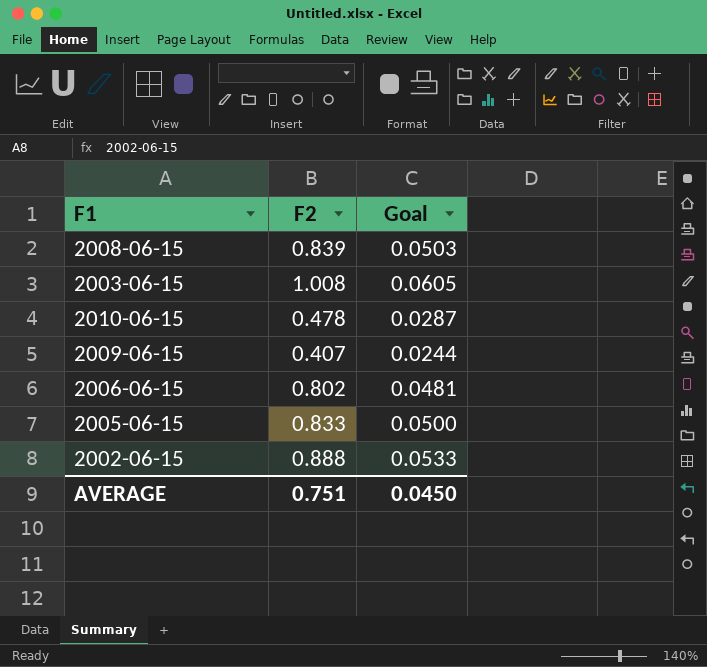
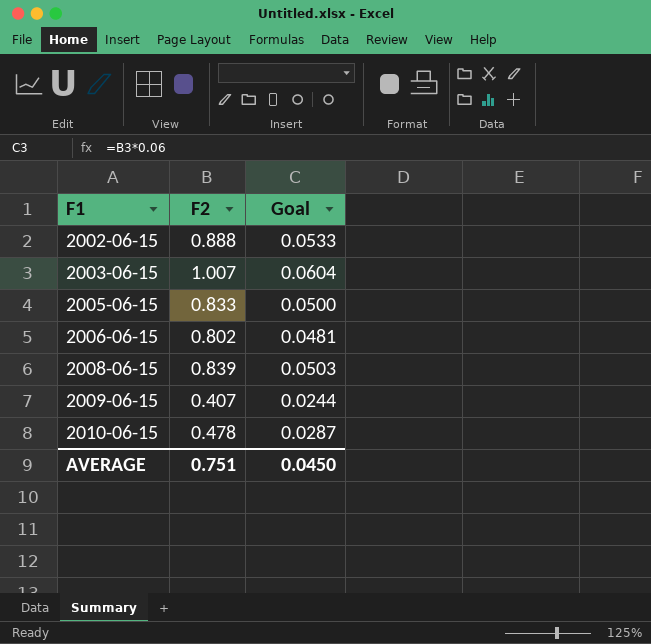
row order: none -> F1 ascending
2003-06-15 | F2: 1.008 -> 1.007
2003-06-15 | Goal: 0.0605 -> 0.0604

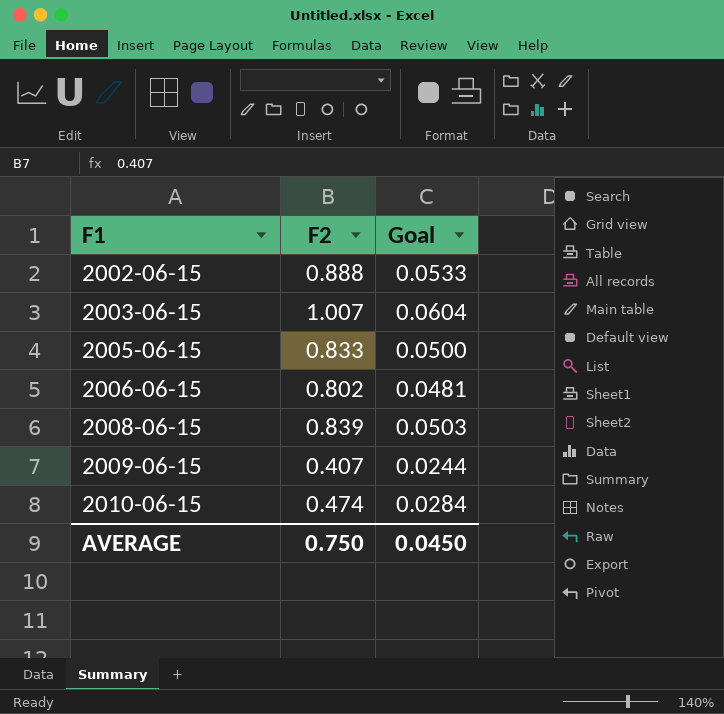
2010-06-15 | F2: 0.478 -> 0.474
2010-06-15 | Goal: 0.0287 -> 0.0284
AVERAGE | F2: 0.751 -> 0.750

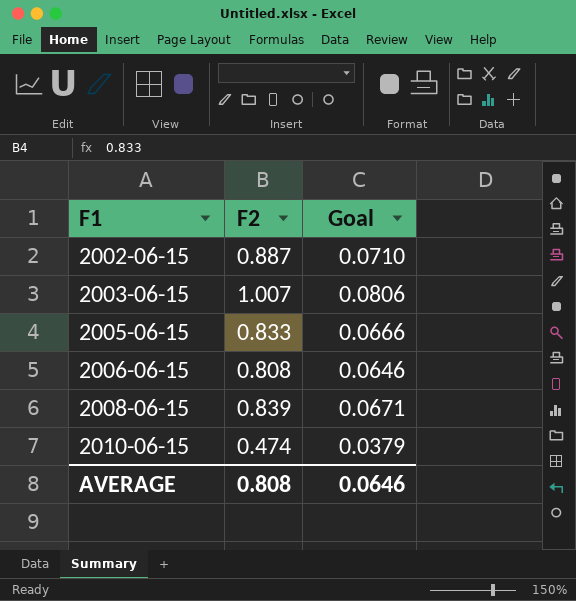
column Goal | formula: [F2] * 0.06 -> [F2] * 0.08
row 2009-06-15: 0.407 | 0.0244 -> none
2002-06-15 | F2: 0.888 -> 0.887
2006-06-15 | F2: 0.802 -> 0.808
AVERAGE | F2: 0.750 -> 0.808
AVERAGE | Goal: 0.0450 -> 0.0646

